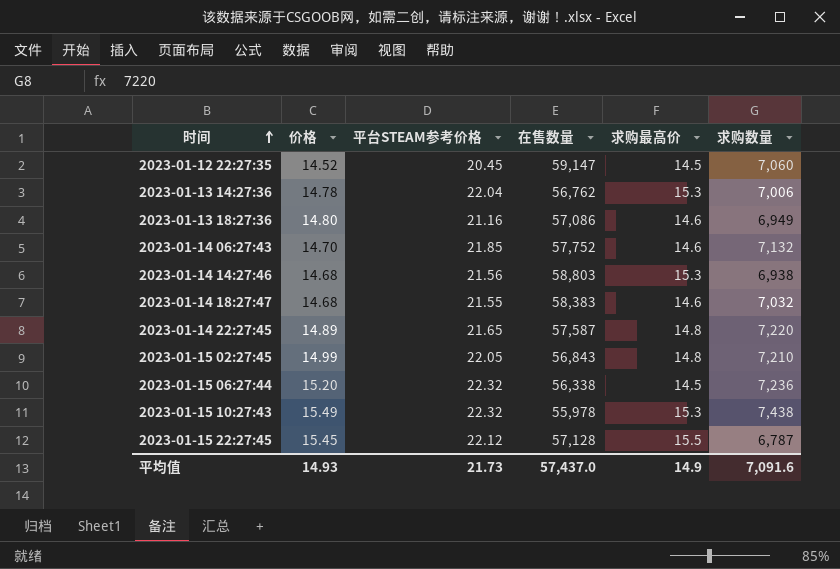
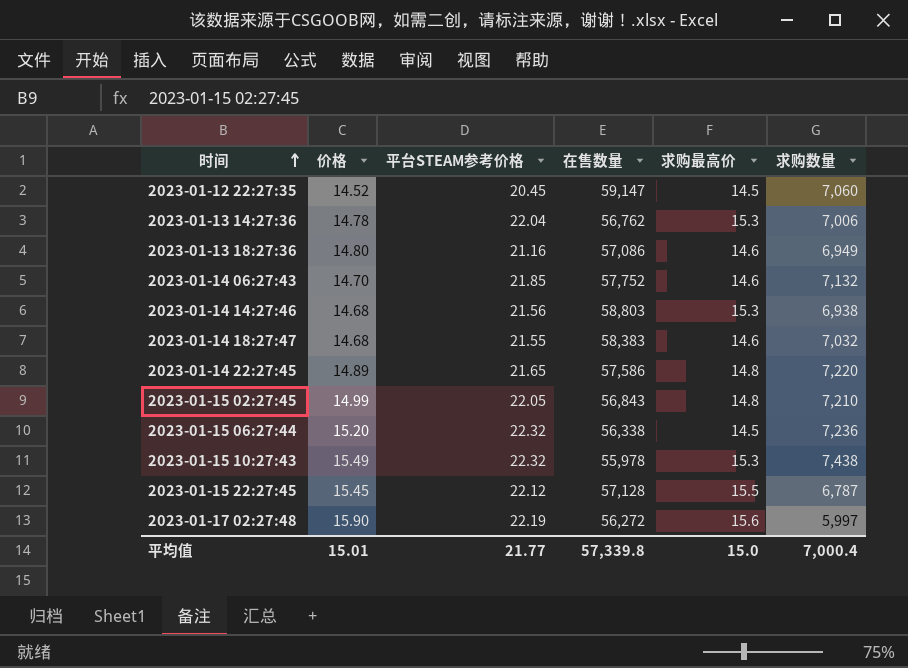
2023-01-14 22:27:45 | 在售数量: 57,587 -> 57,586
row 2023-01-17 02:27:48: none -> 15.90 | 22.19 | 56,272 | 15.6 | 5,997
平均值 | 价格: 14.93 -> 15.01
平均值 | 平台STEAM参考价格: 21.73 -> 21.77
平均值 | 在售数量: 57,437.0 -> 57,339.8
平均值 | 求购最高价: 14.9 -> 15.0
平均值 | 求购数量: 7,091.6 -> 7,000.4

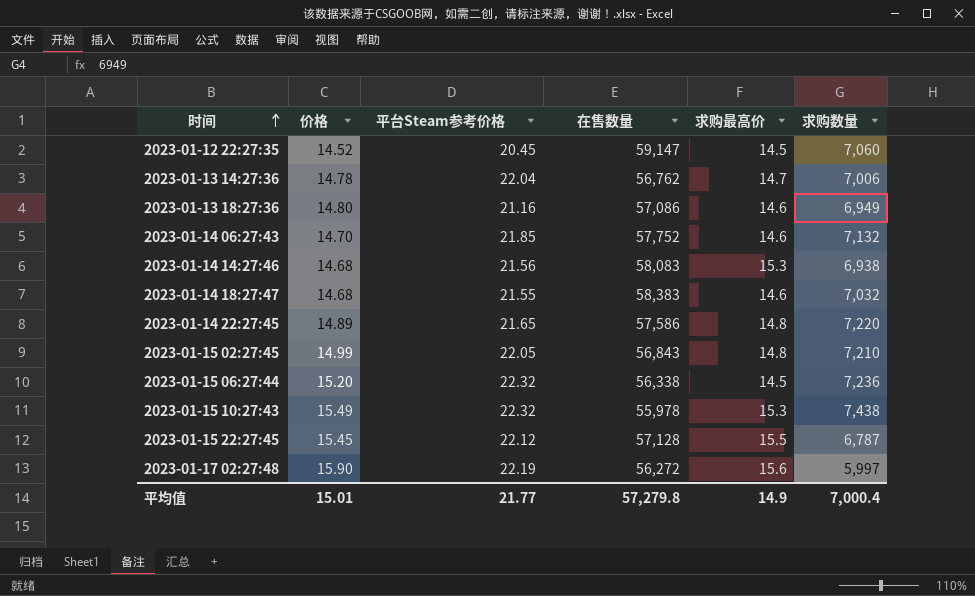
column name: 平台STEAM参考价格 -> 平台Steam参考价格
2023-01-13 14:27:36 | 求购最高价: 15.3 -> 14.7
2023-01-14 14:27:46 | 在售数量: 58,803 -> 58,083
平均值 | 在售数量: 57,339.8 -> 57,279.8
平均值 | 求购最高价: 15.0 -> 14.9

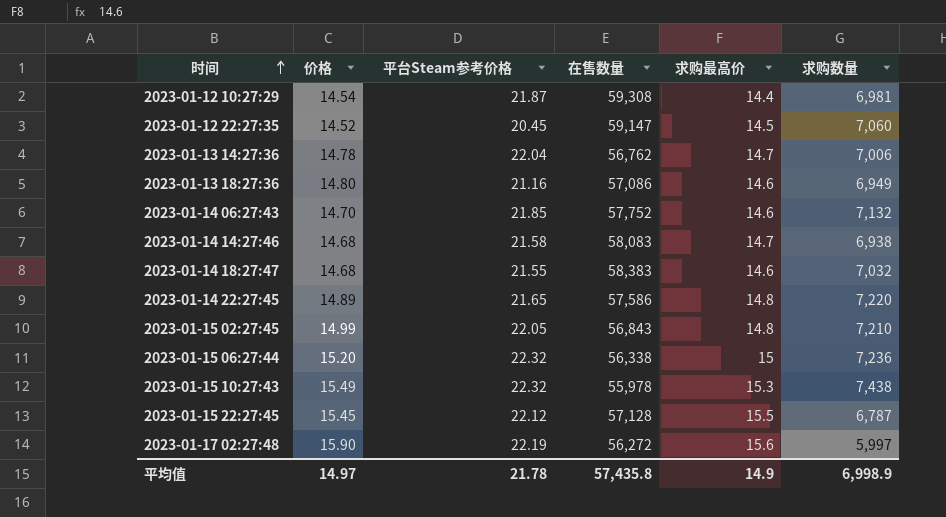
row 2023-01-12 10:27:29: none -> 14.54 | 21.87 | 59,308 | 14.4 | 6,981
2023-01-14 14:27:46 | 平台Steam参考价格: 21.56 -> 21.58
2023-01-14 14:27:46 | 求购最高价: 15.3 -> 14.7
2023-01-15 06:27:44 | 求购最高价: 14.5 -> 15
平均值 | 价格: 15.01 -> 14.97
平均值 | 平台Steam参考价格: 21.77 -> 21.78
平均值 | 在售数量: 57,279.8 -> 57,435.8
平均值 | 求购数量: 7,000.4 -> 6,998.9

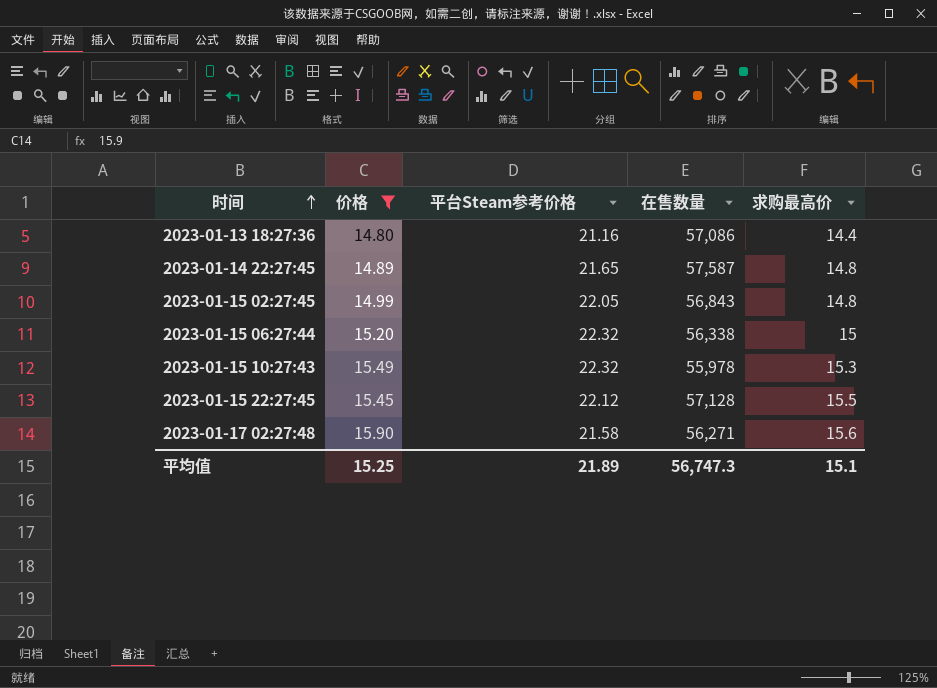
filter: none -> 价格 >= 14.80
column 求购数量 | position: 6 -> none
2023-01-13 18:27:36 | 求购最高价: 14.6 -> 14.4
2023-01-14 22:27:45 | 在售数量: 57,586 -> 57,587
2023-01-17 02:27:48 | 平台Steam参考价格: 22.19 -> 21.58
2023-01-17 02:27:48 | 在售数量: 56,272 -> 56,271
平均值 | 价格: 14.97 -> 15.25
平均值 | 平台Steam参考价格: 21.78 -> 21.89
平均值 | 在售数量: 57,435.8 -> 56,747.3
平均值 | 求购最高价: 14.9 -> 15.1

